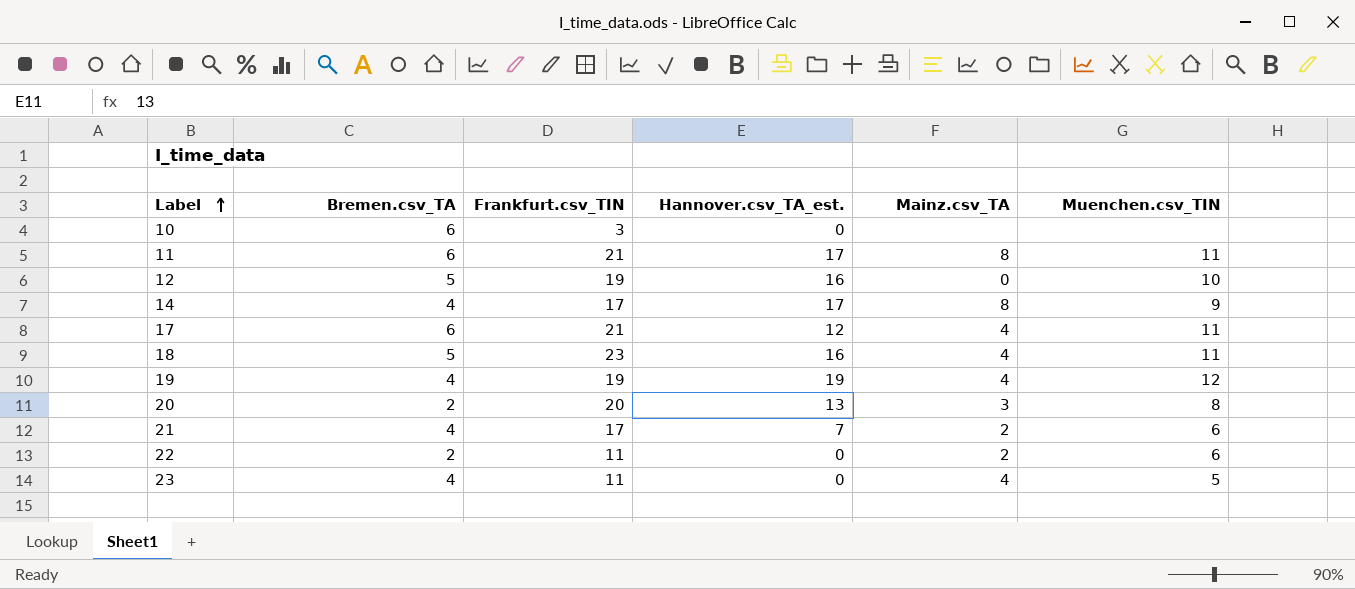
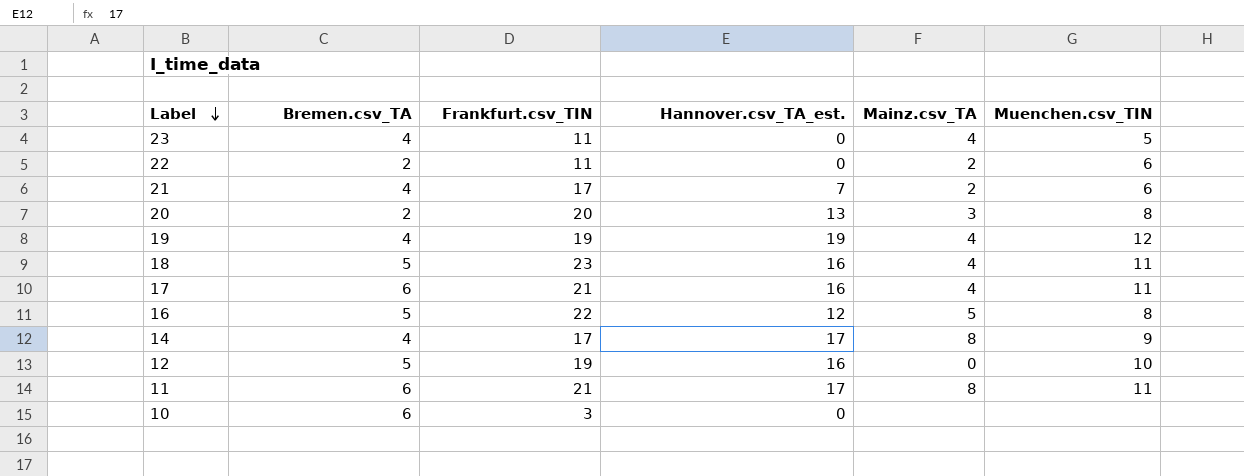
row order: Label ascending -> Label descending
17 | Hannover.csv_TA_est.: 12 -> 16
row 16: none -> 5 | 22 | 12 | 5 | 8

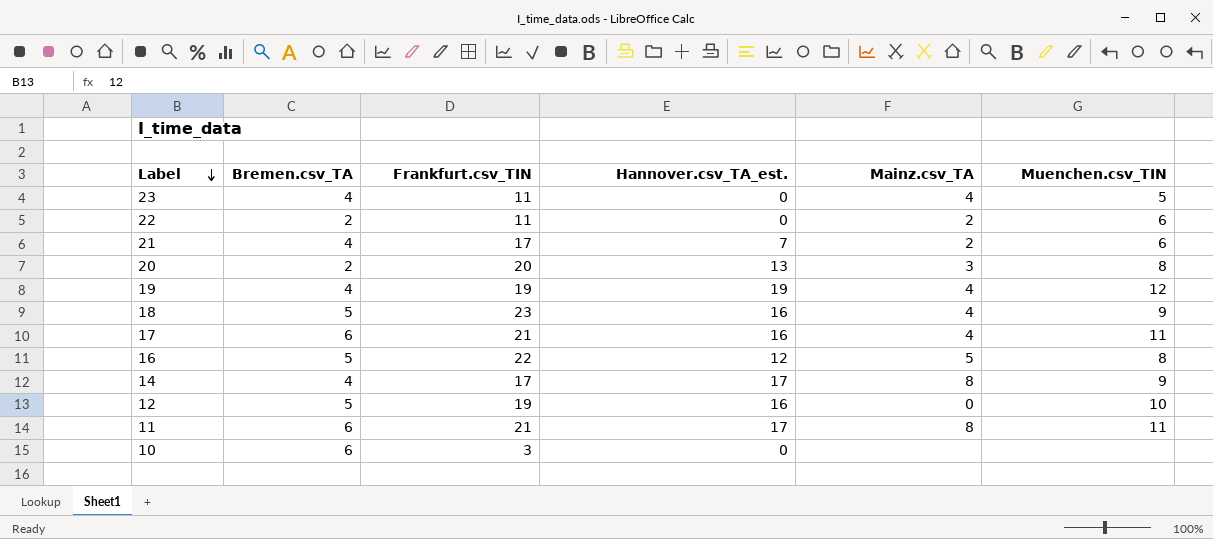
18 | Muenchen.csv_TIN: 11 -> 9

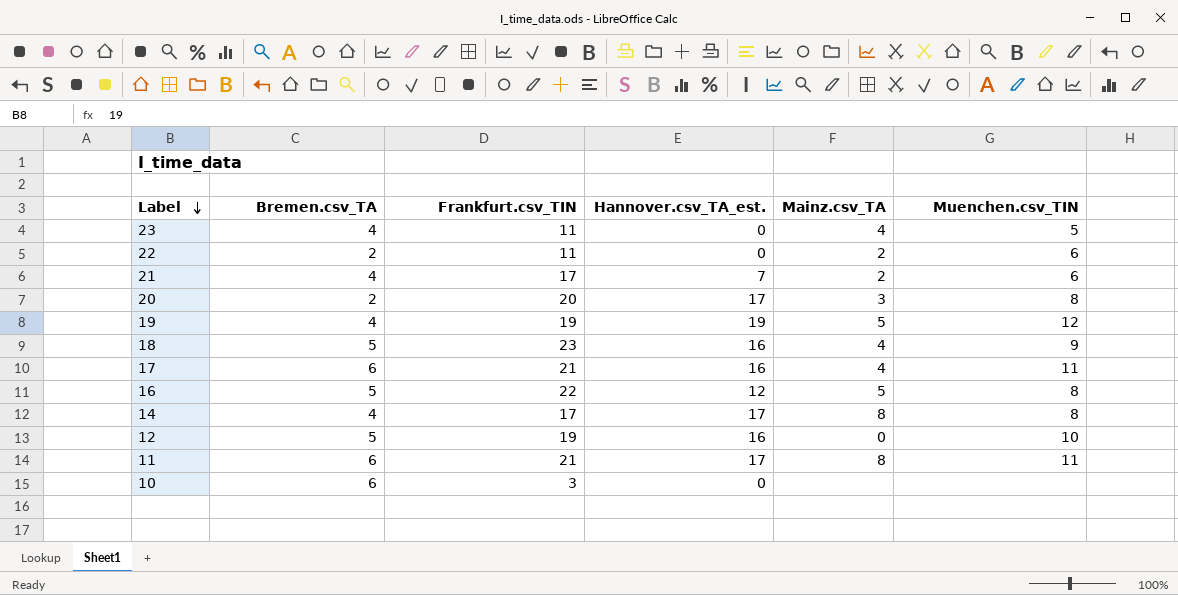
20 | Hannover.csv_TA_est.: 13 -> 17
19 | Mainz.csv_TA: 4 -> 5
14 | Muenchen.csv_TIN: 9 -> 8

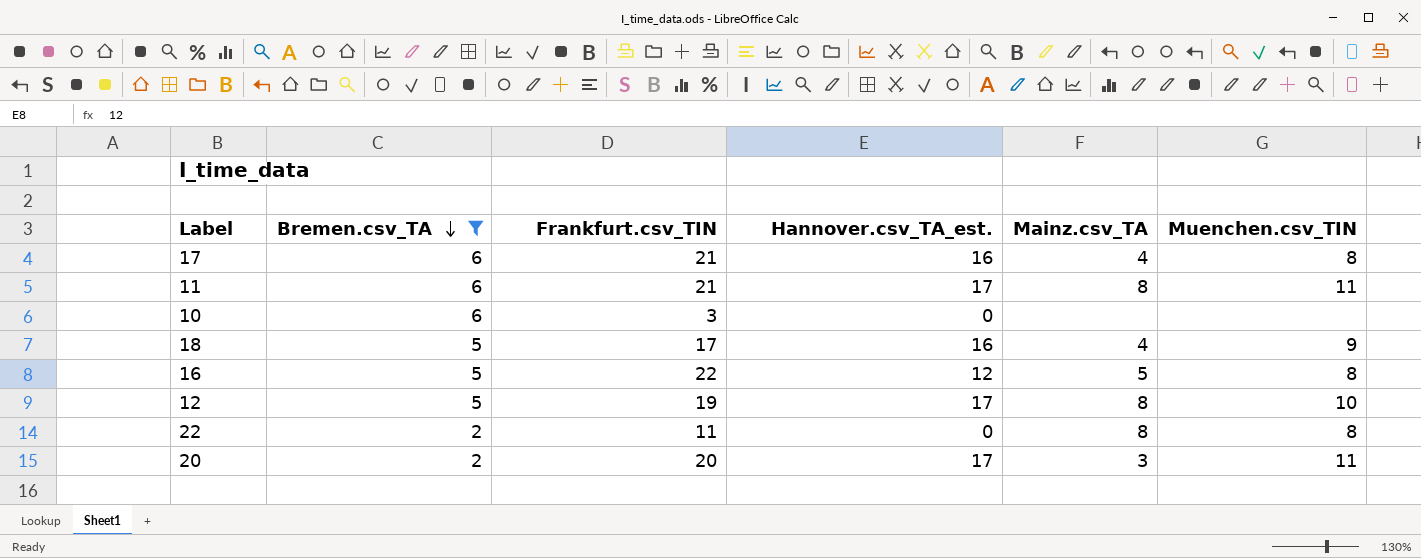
filter: none -> Bremen.csv_TA != 4
row order: Label descending -> Bremen.csv_TA descending
17 | Muenchen.csv_TIN: 11 -> 8
18 | Frankfurt.csv_TIN: 23 -> 17
12 | Hannover.csv_TA_est.: 16 -> 17
12 | Mainz.csv_TA: 0 -> 8
22 | Mainz.csv_TA: 2 -> 8
22 | Muenchen.csv_TIN: 6 -> 8
20 | Muenchen.csv_TIN: 8 -> 11

